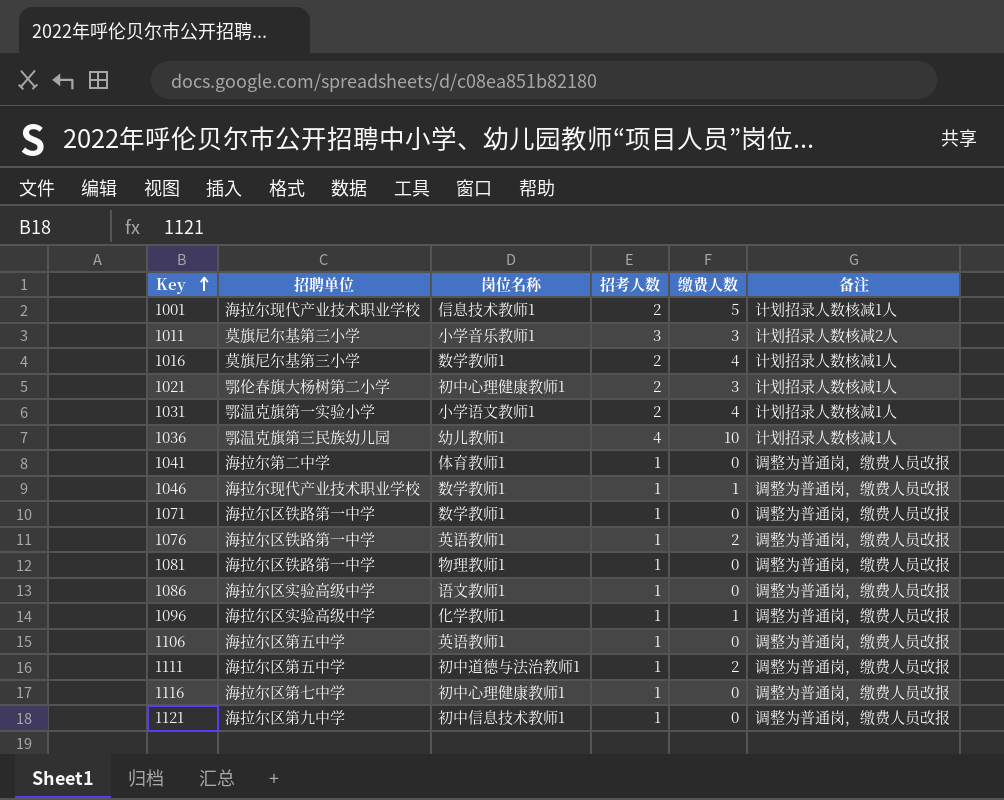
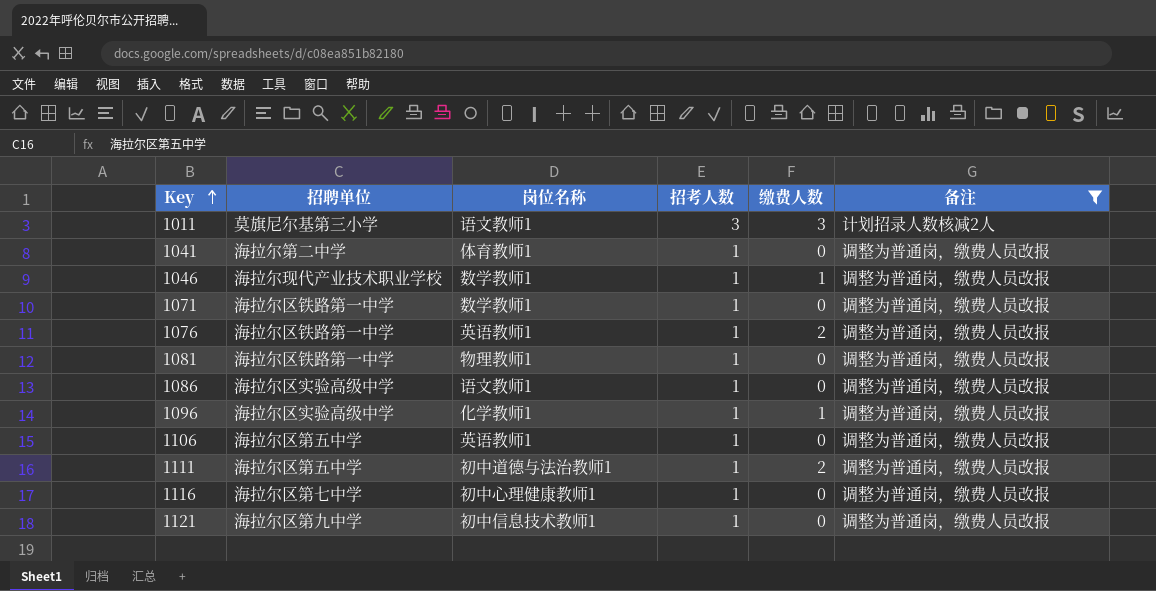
filter: none -> 备注 != 计划招录人数核减1人
1011 | 岗位名称: 小学音乐教师1 -> 语文教师1

